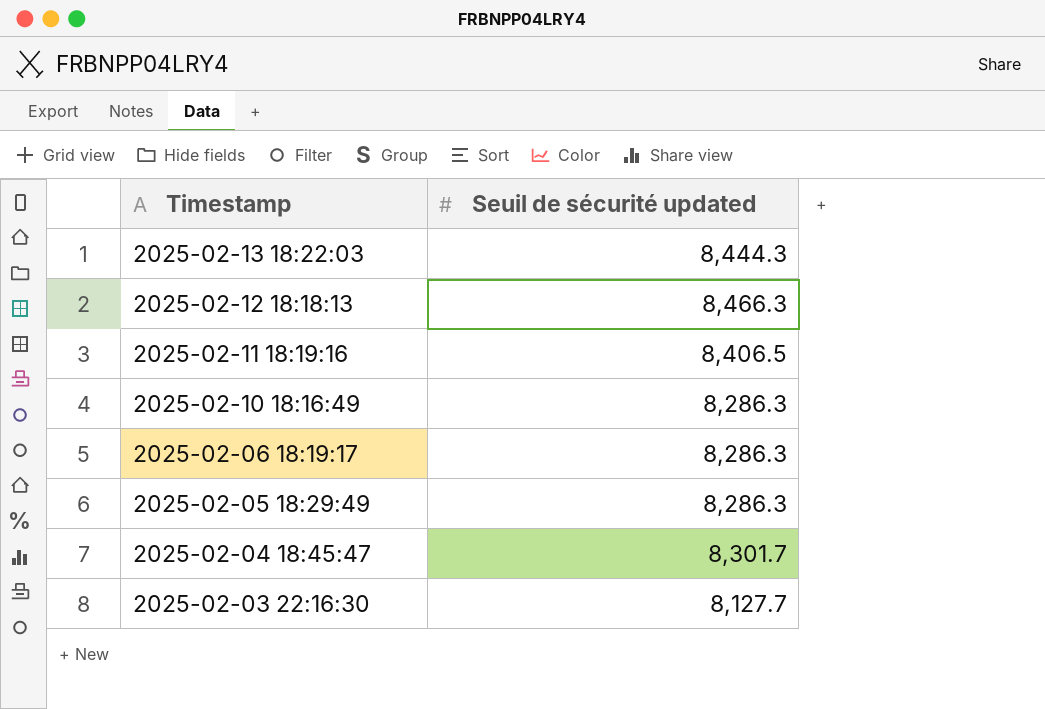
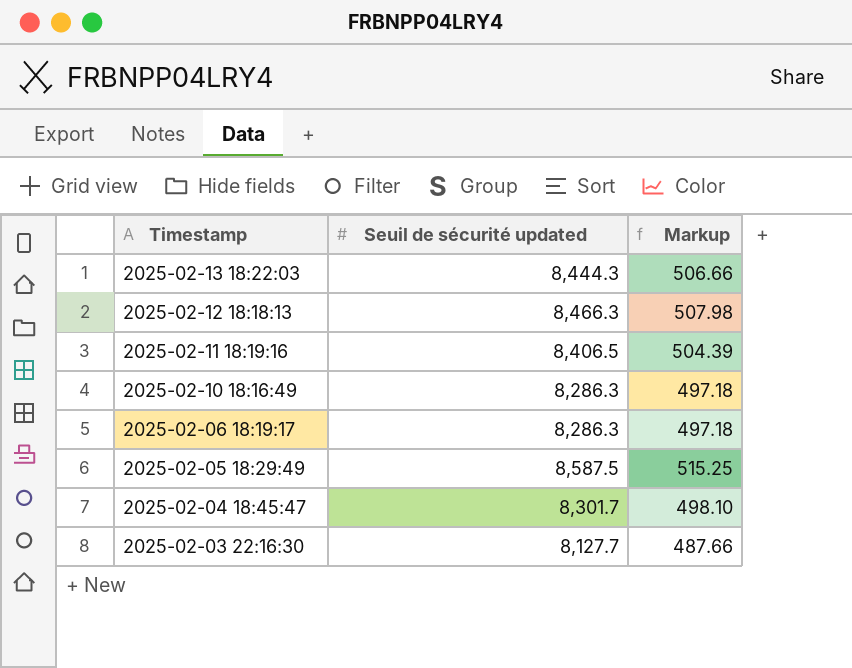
column Markup | formula: none -> [Seuil de sécurité updated] * 0.06
2025-02-05 18:29:49 | Seuil de sécurité updated: 8,286.3 -> 8,587.5

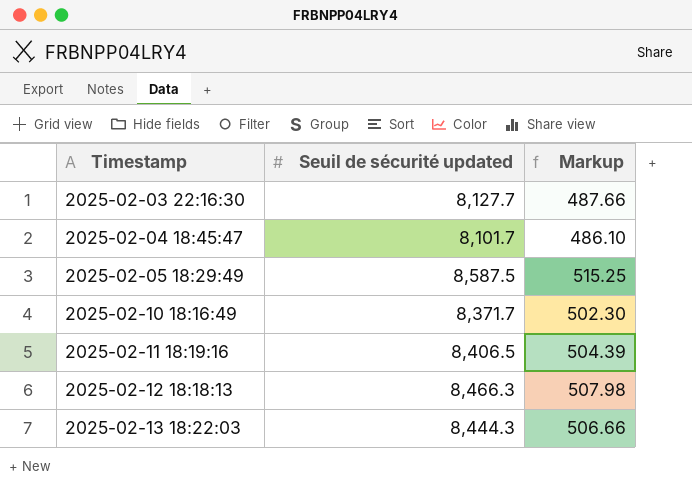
row order: Timestamp descending -> Timestamp ascending
row 2025-02-06 18:19:17: 8,286.3 | 497.18 -> none
2025-02-04 18:45:47 | Seuil de sécurité updated: 8,301.7 -> 8,101.7
2025-02-04 18:45:47 | Markup: 498.10 -> 486.10
2025-02-10 18:16:49 | Seuil de sécurité updated: 8,286.3 -> 8,371.7
2025-02-10 18:16:49 | Markup: 497.18 -> 502.30

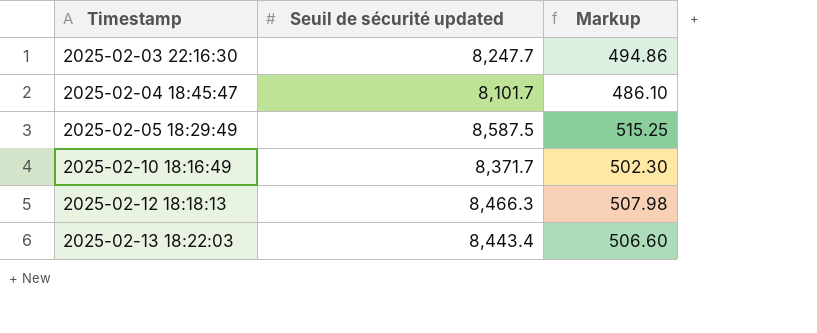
row 2025-02-11 18:19:16: 8,406.5 | 504.39 -> none
2025-02-03 22:16:30 | Seuil de sécurité updated: 8,127.7 -> 8,247.7
2025-02-03 22:16:30 | Markup: 487.66 -> 494.86
2025-02-13 18:22:03 | Seuil de sécurité updated: 8,444.3 -> 8,443.4
2025-02-13 18:22:03 | Markup: 506.66 -> 506.60

